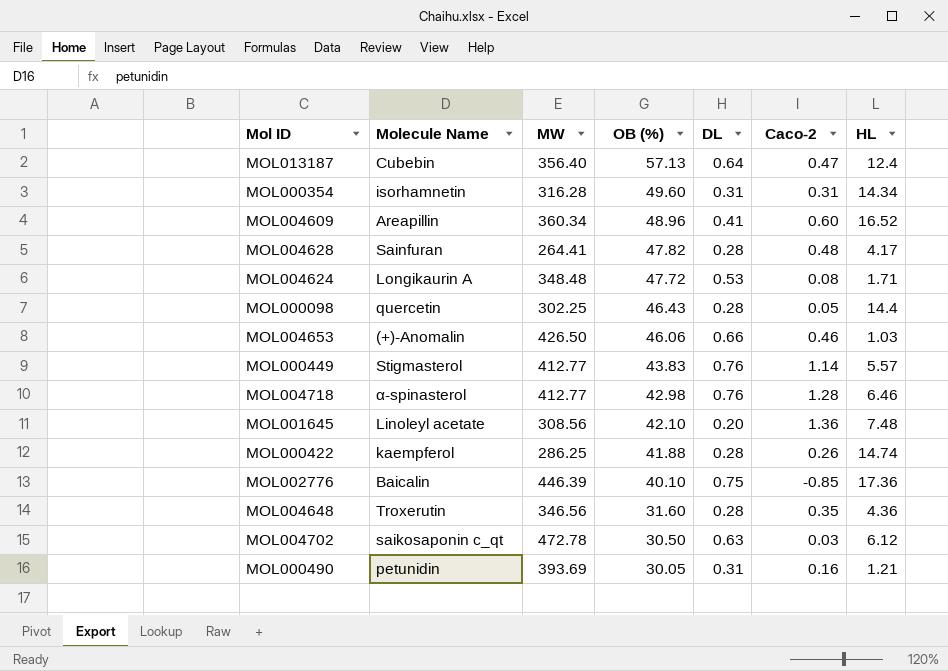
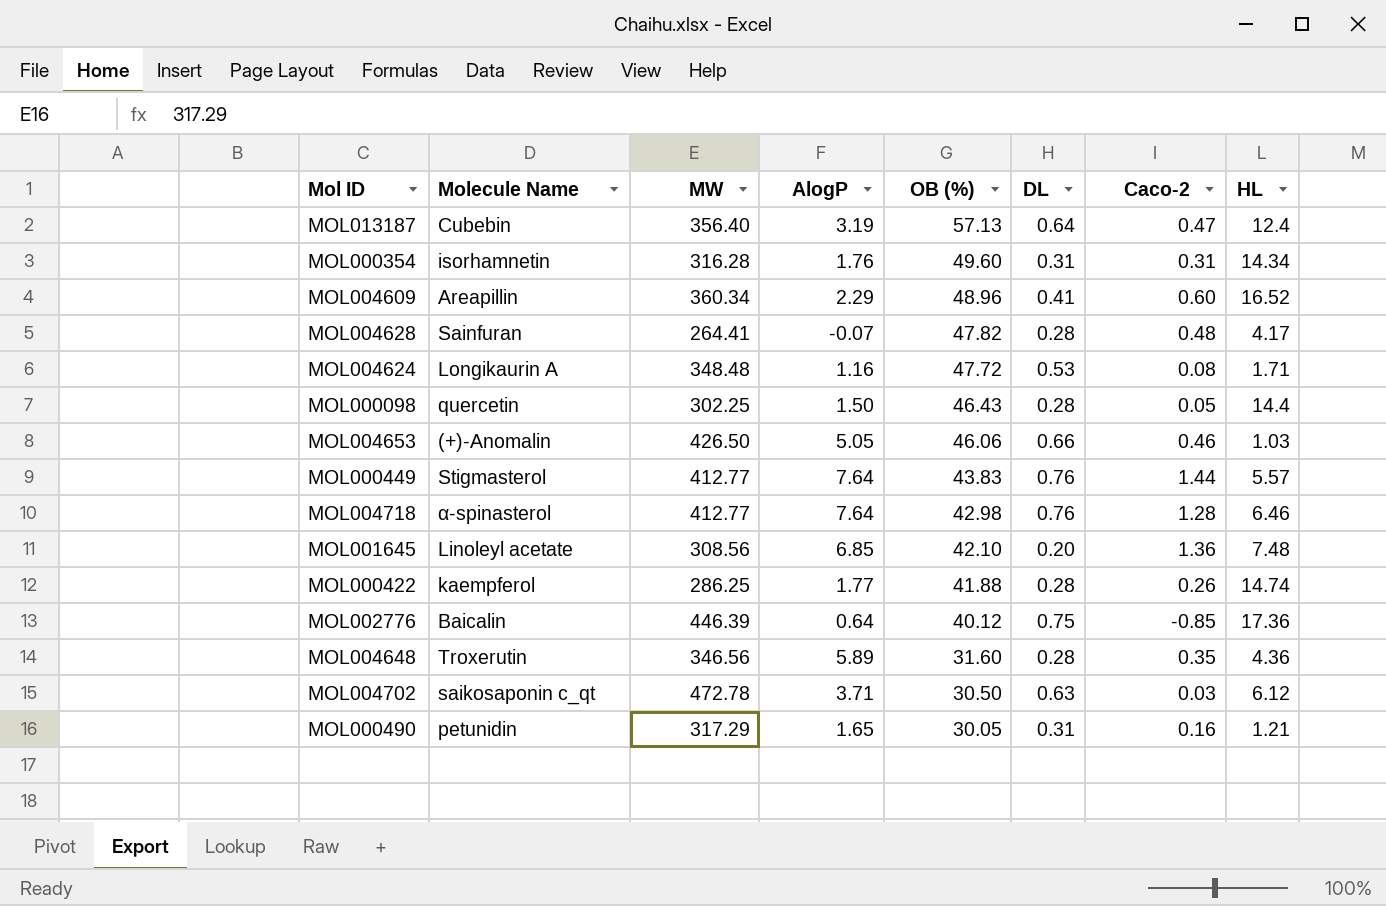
column AlogP | position: none -> 4
MOL000449 | Caco-2: 1.14 -> 1.44
MOL002776 | OB (%): 40.10 -> 40.12
MOL000490 | MW: 393.69 -> 317.29

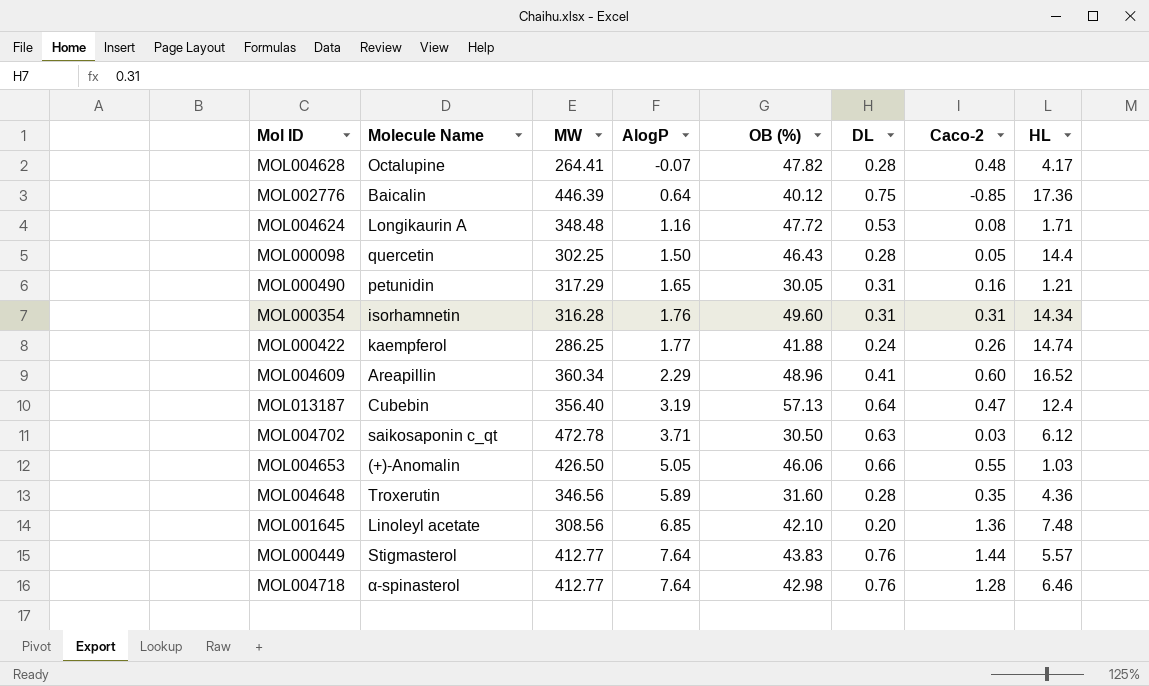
row order: OB (%) descending -> AlogP ascending
MOL004628 | Molecule Name: Sainfuran -> Octalupine
MOL000422 | DL: 0.28 -> 0.24
MOL004653 | Caco-2: 0.46 -> 0.55

